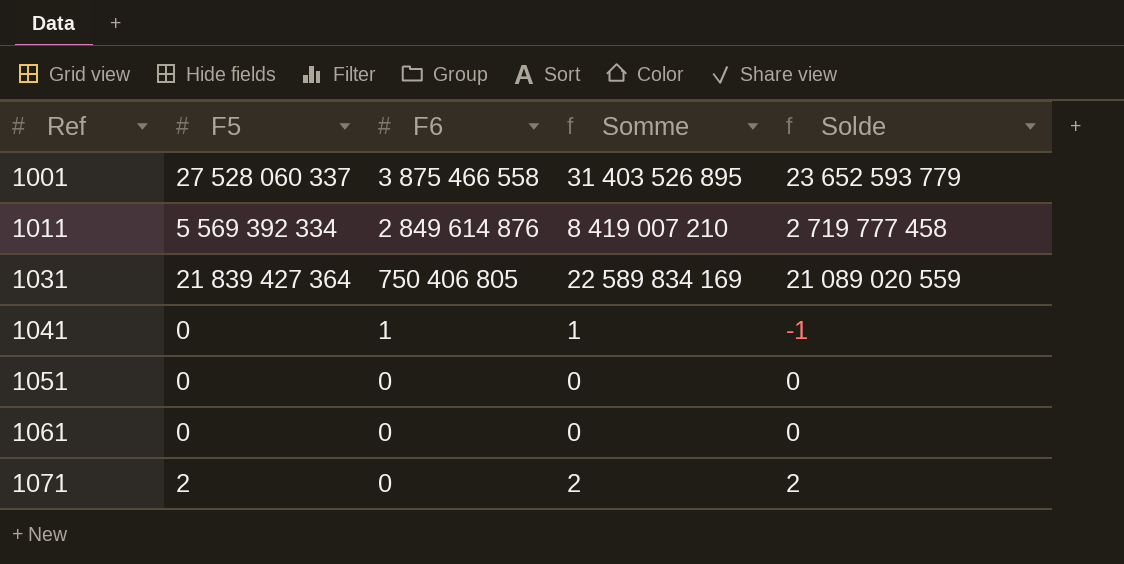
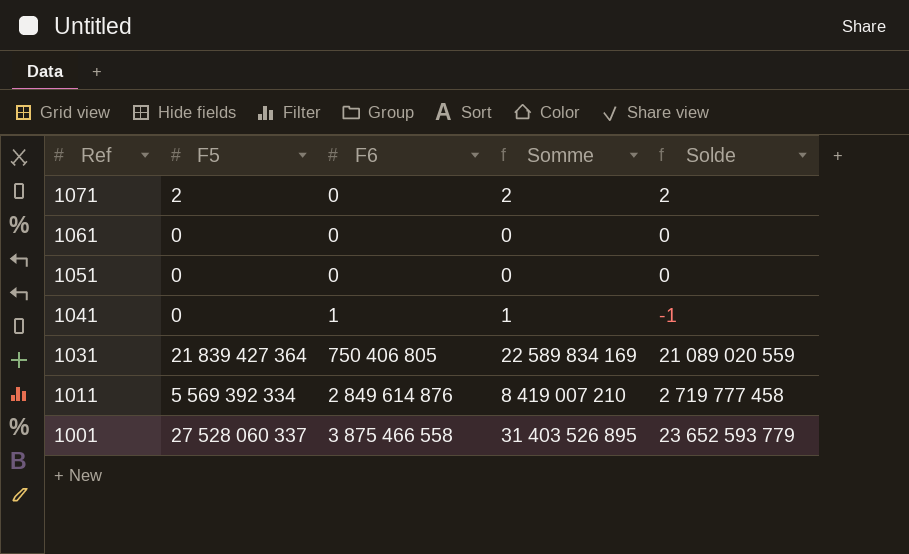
row order: Ref ascending -> Ref descending

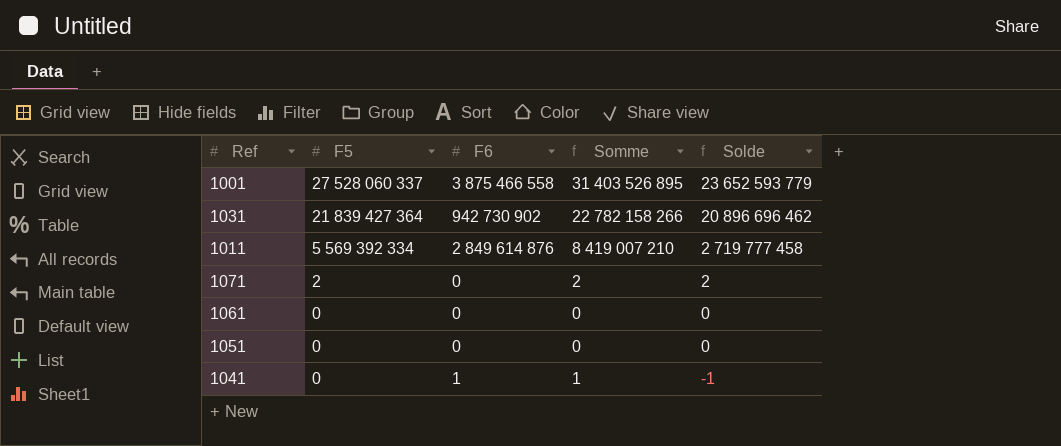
row order: Ref descending -> F5 descending
1031 | F6: 750 406 805 -> 942 730 902
1031 | Somme: 22 589 834 169 -> 22 782 158 266
1031 | Solde: 21 089 020 559 -> 20 896 696 462

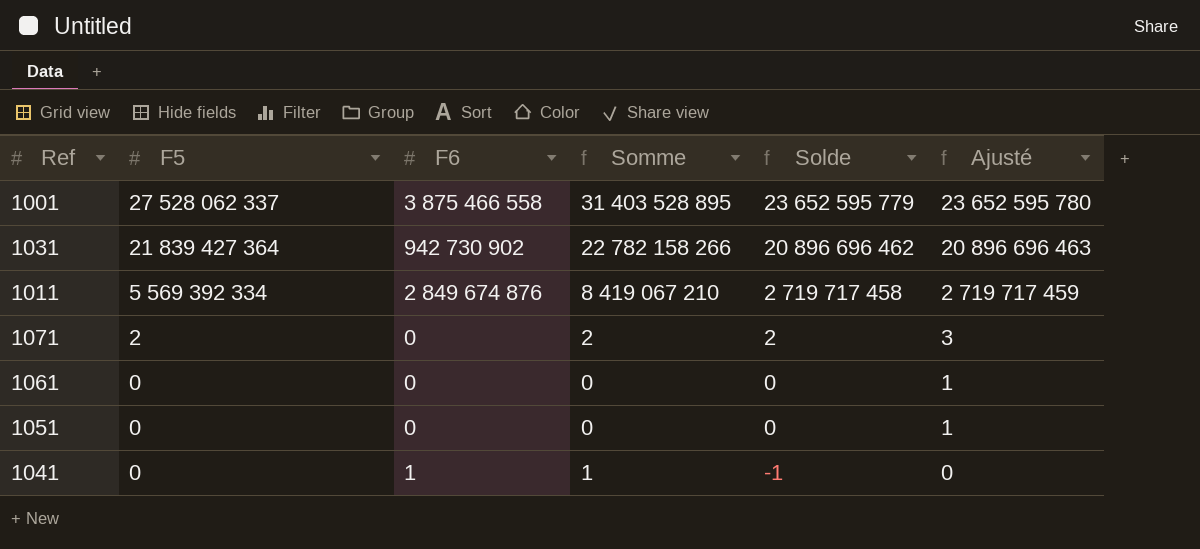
column Ajusté | formula: none -> [Solde] + 1
1001 | F5: 27 528 060 337 -> 27 528 062 337
1001 | Somme: 31 403 526 895 -> 31 403 528 895
1001 | Solde: 23 652 593 779 -> 23 652 595 779
1011 | F6: 2 849 614 876 -> 2 849 674 876
1011 | Somme: 8 419 007 210 -> 8 419 067 210
1011 | Solde: 2 719 777 458 -> 2 719 717 458

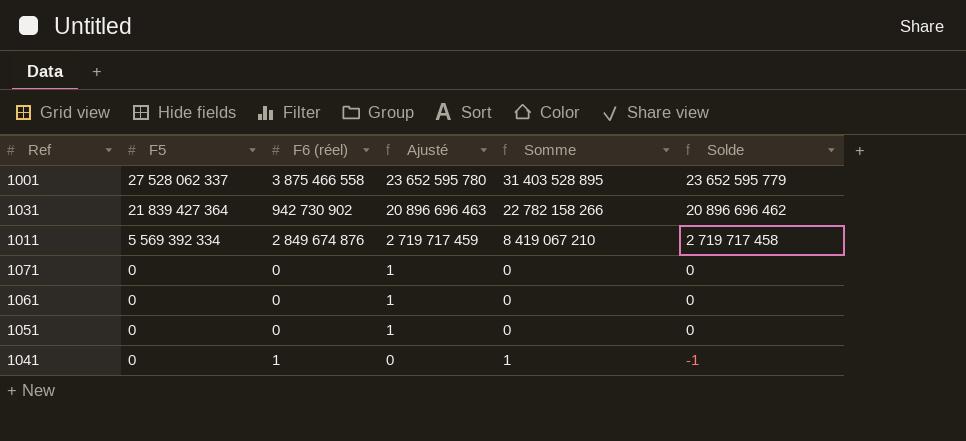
column name: F6 -> F6 (réel)
column Ajusté | position: 6 -> 4
1071 | F5: 2 -> 0
1071 | Ajusté: 3 -> 1
1071 | Somme: 2 -> 0
1071 | Solde: 2 -> 0

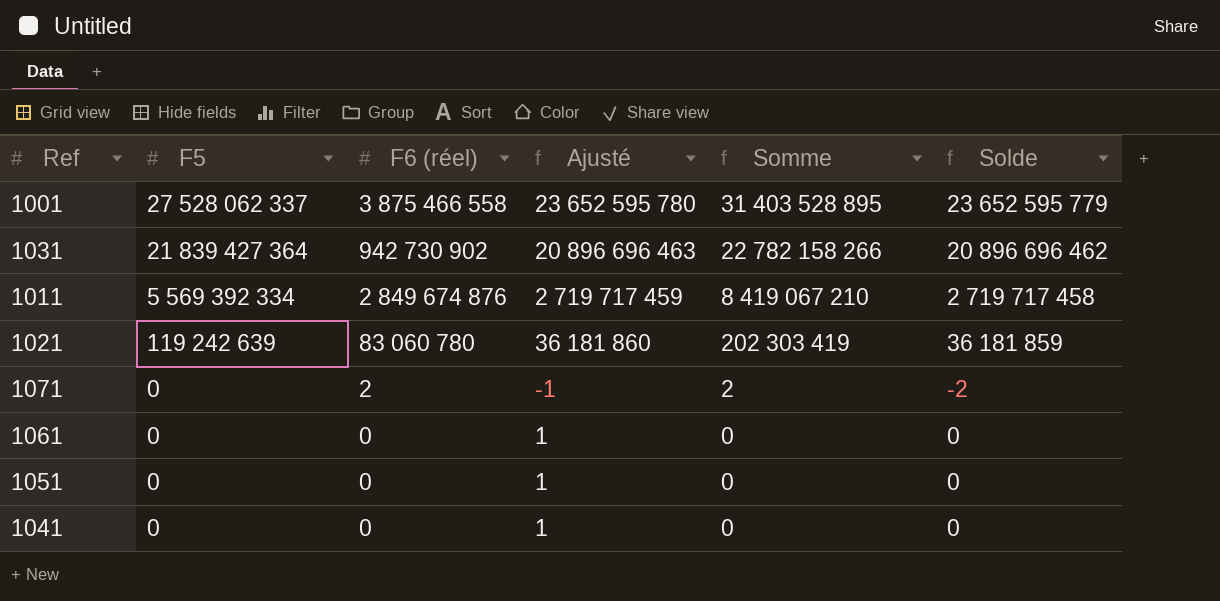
row 1021: none -> 119 242 639 | 83 060 780 | 36 181 860 | 202 303 419 | 36 181 859
1071 | F6 (réel): 0 -> 2
1071 | Ajusté: 1 -> -1
1071 | Somme: 0 -> 2
1071 | Solde: 0 -> -2
1041 | F6 (réel): 1 -> 0
1041 | Ajusté: 0 -> 1
1041 | Somme: 1 -> 0
1041 | Solde: -1 -> 0

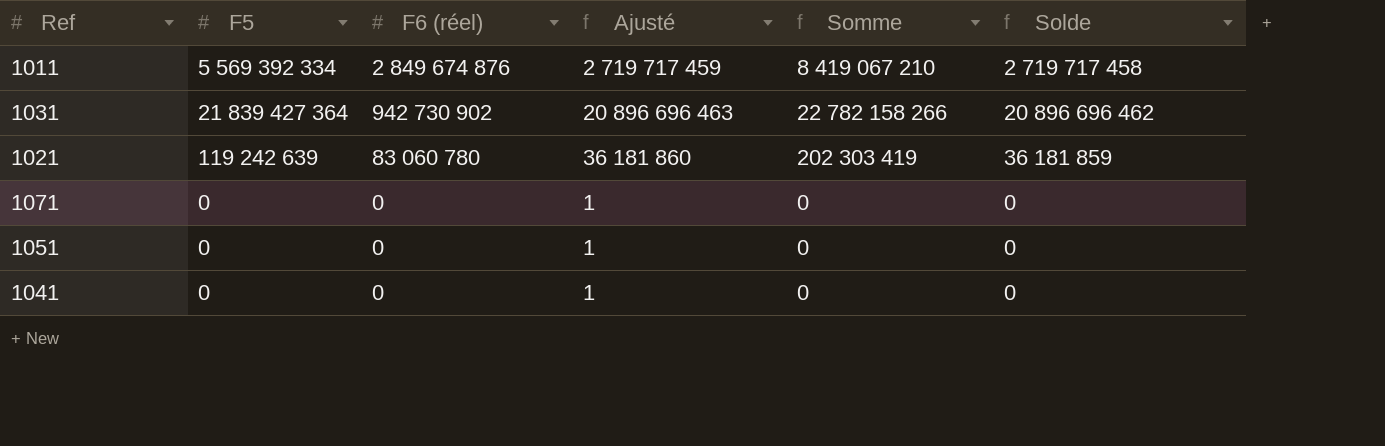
row order: F5 descending -> F6 (réel) descending
row 1001: 27 528 062 337 | 3 875 466 558 | 23 652 595 780 | 31 403 528 895 | 23 652 595 779 -> none
row 1061: 0 | 0 | 1 | 0 | 0 -> none
1071 | F6 (réel): 2 -> 0
1071 | Ajusté: -1 -> 1
1071 | Somme: 2 -> 0
1071 | Solde: -2 -> 0

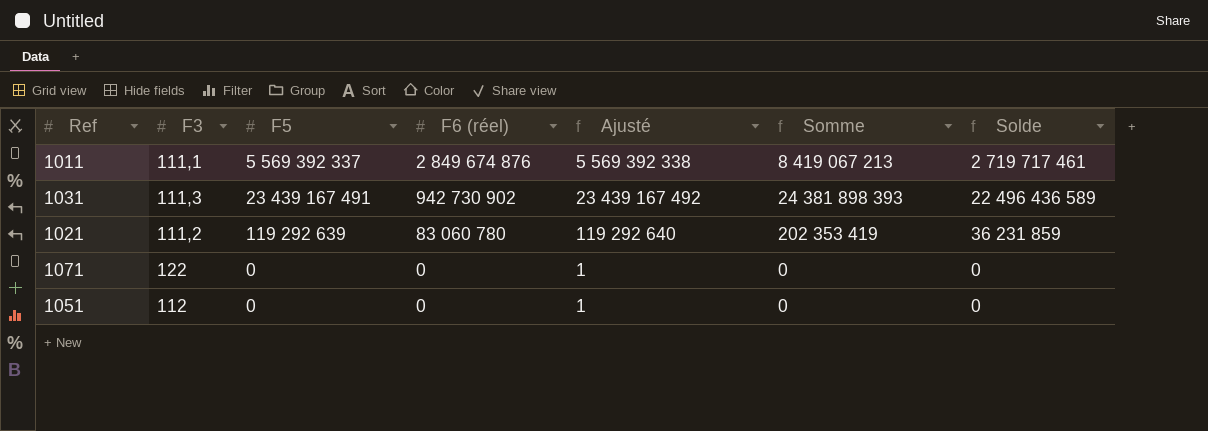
column F3 | position: none -> 2
column Ajusté | formula: [Solde] + 1 -> [F5] + 1
row 1041: 0 | 0 | 1 | 0 | 0 -> none
1011 | F5: 5 569 392 334 -> 5 569 392 337
1011 | Somme: 8 419 067 210 -> 8 419 067 213
1011 | Solde: 2 719 717 458 -> 2 719 717 461
1031 | F5: 21 839 427 364 -> 23 439 167 491
1031 | Somme: 22 782 158 266 -> 24 381 898 393
1031 | Solde: 20 896 696 462 -> 22 496 436 589
1021 | F5: 119 242 639 -> 119 292 639
1021 | Somme: 202 303 419 -> 202 353 419
1021 | Solde: 36 181 859 -> 36 231 859

